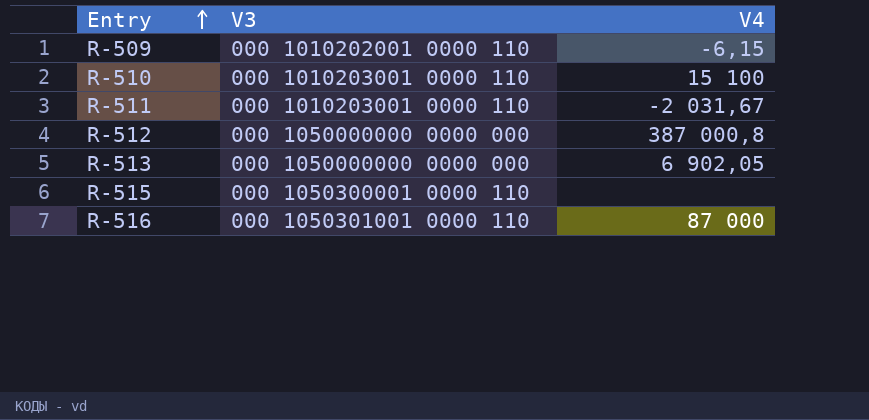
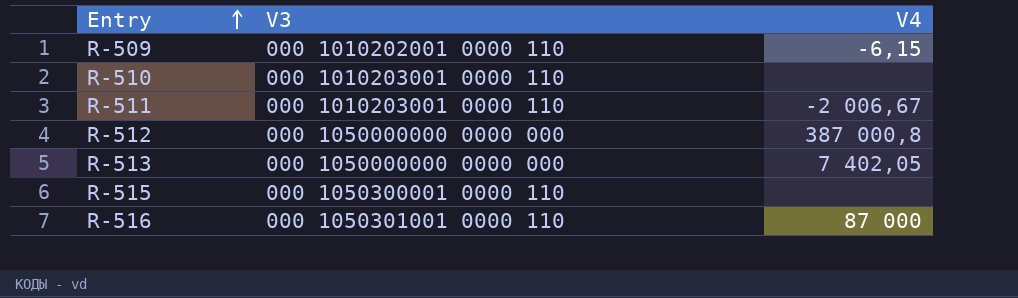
R-510 | V4: 15 100 -> none
R-511 | V4: -2 031,67 -> -2 006,67
R-513 | V4: 6 902,05 -> 7 402,05

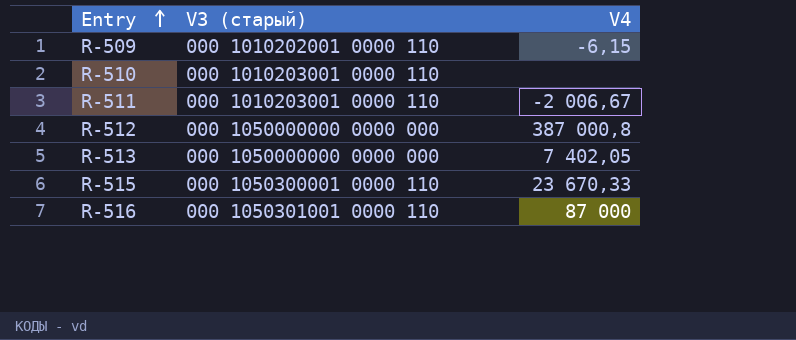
column name: V3 -> V3 (старый)
R-515 | V4: none -> 23 670,33

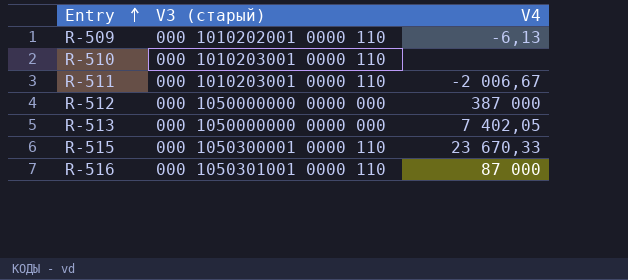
R-509 | V4: -6,15 -> -6,13
R-512 | V4: 387 000,8 -> 387 000

